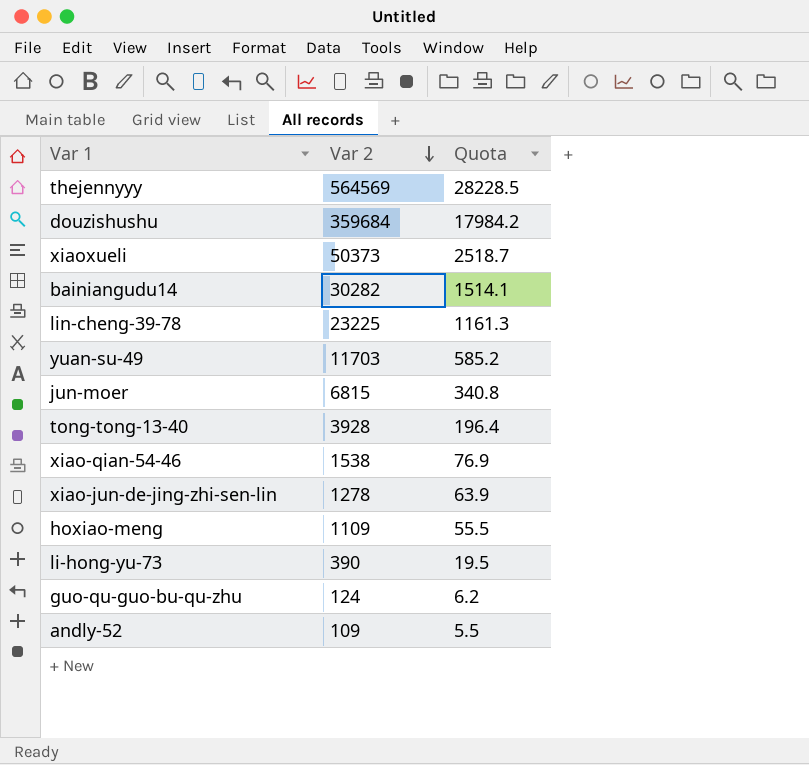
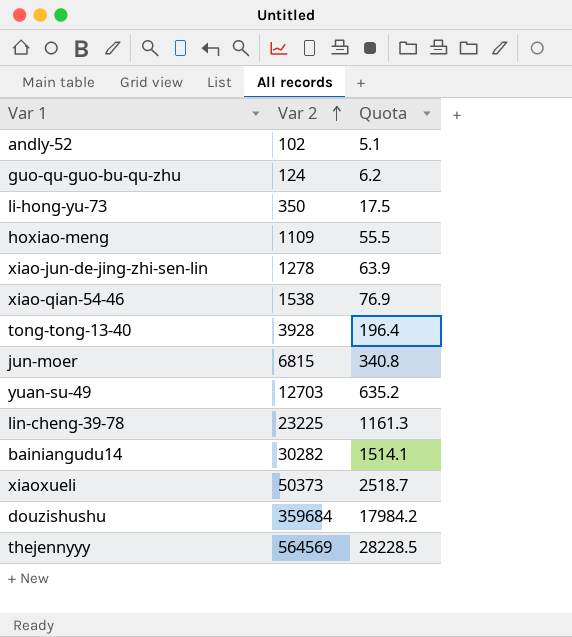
row order: Var 2 descending -> Var 2 ascending
andly-52 | Var 2: 109 -> 102
andly-52 | Quota: 5.5 -> 5.1
li-hong-yu-73 | Var 2: 390 -> 350
li-hong-yu-73 | Quota: 19.5 -> 17.5
yuan-su-49 | Var 2: 11703 -> 12703
yuan-su-49 | Quota: 585.2 -> 635.2

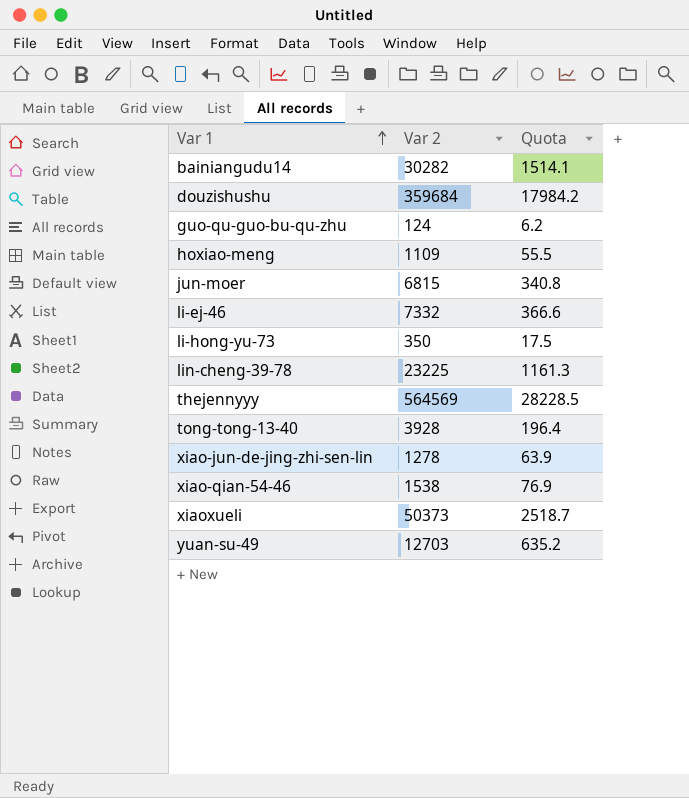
row order: Var 2 ascending -> Var 1 ascending
row andly-52: 102 | 5.1 -> none
row li-ej-46: none -> 7332 | 366.6

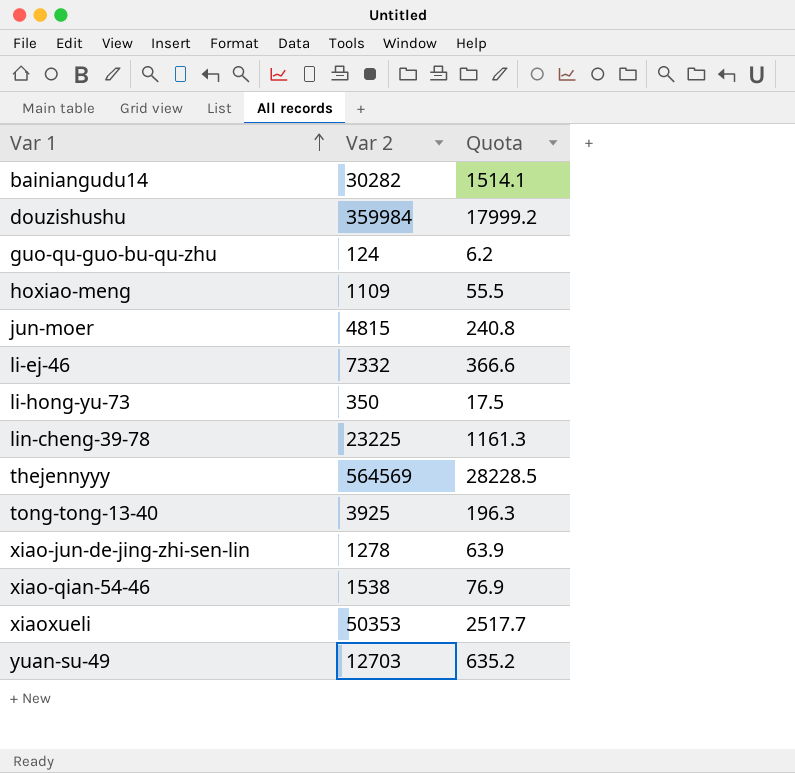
douzishushu | Var 2: 359684 -> 359984
douzishushu | Quota: 17984.2 -> 17999.2
jun-moer | Var 2: 6815 -> 4815
jun-moer | Quota: 340.8 -> 240.8
tong-tong-13-40 | Var 2: 3928 -> 3925
tong-tong-13-40 | Quota: 196.4 -> 196.3
xiaoxueli | Var 2: 50373 -> 50353
xiaoxueli | Quota: 2518.7 -> 2517.7

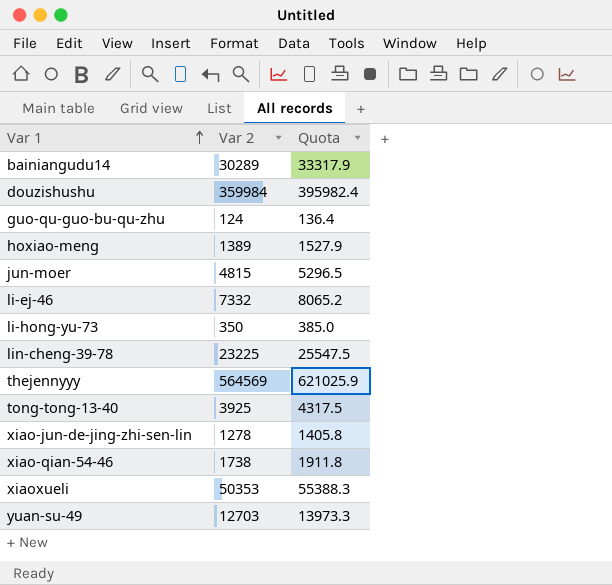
column Quota | formula: [Var 2] * 0.05 -> [Var 2] * 1.1
bainiangudu14 | Var 2: 30282 -> 30289
hoxiao-meng | Var 2: 1109 -> 1389
xiao-qian-54-46 | Var 2: 1538 -> 1738

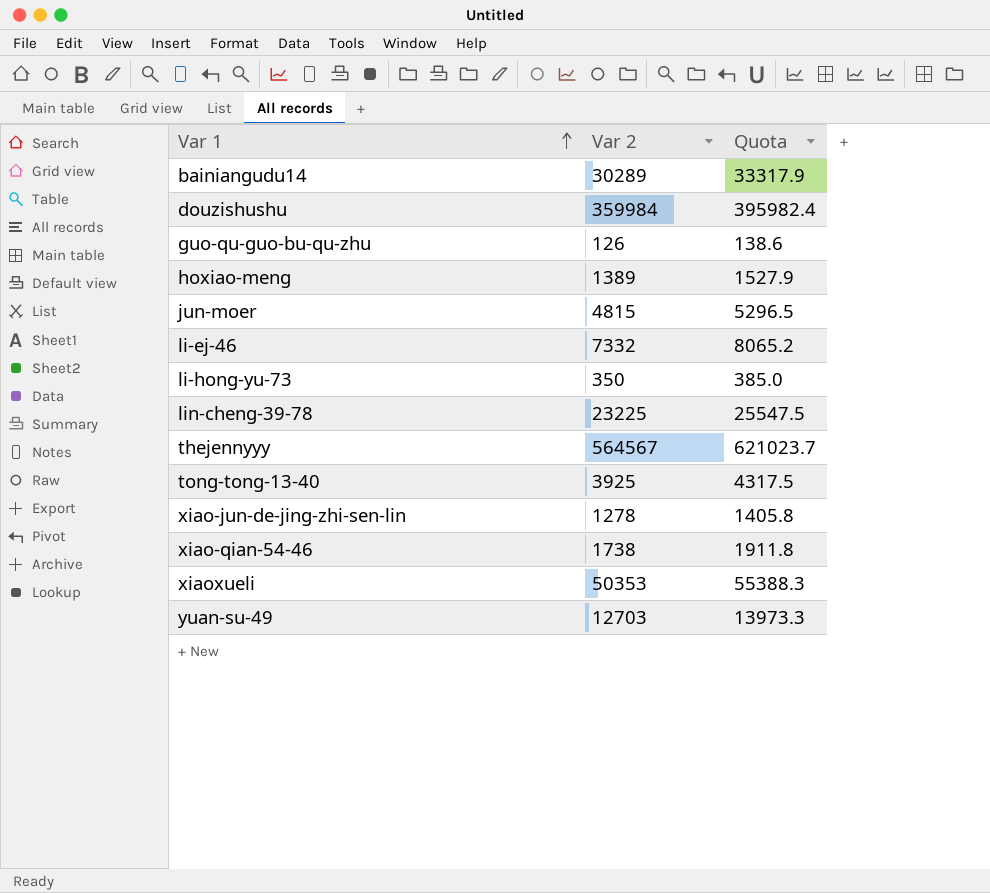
guo-qu-guo-bu-qu-zhu | Var 2: 124 -> 126
guo-qu-guo-bu-qu-zhu | Quota: 136.4 -> 138.6
thejennyyy | Var 2: 564569 -> 564567
thejennyyy | Quota: 621025.9 -> 621023.7

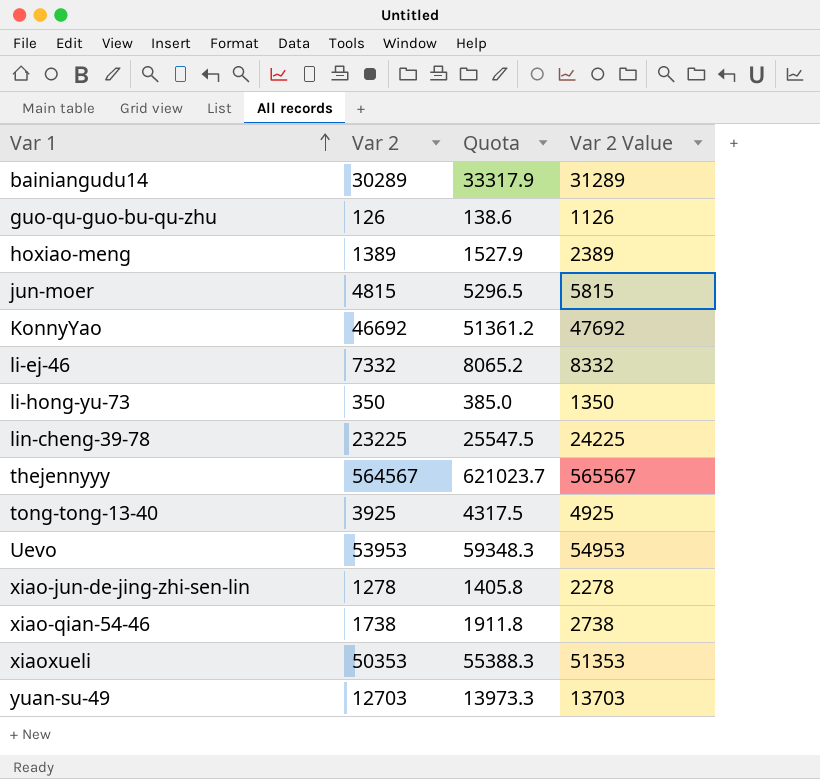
column Var 2 Value | formula: none -> [Var 2] + 1000
row douzishushu: 359984 | 395982.4 -> none
row KonnyYao: none -> 46692 | 51361.2 | 47692
row Uevo: none -> 53953 | 59348.3 | 54953

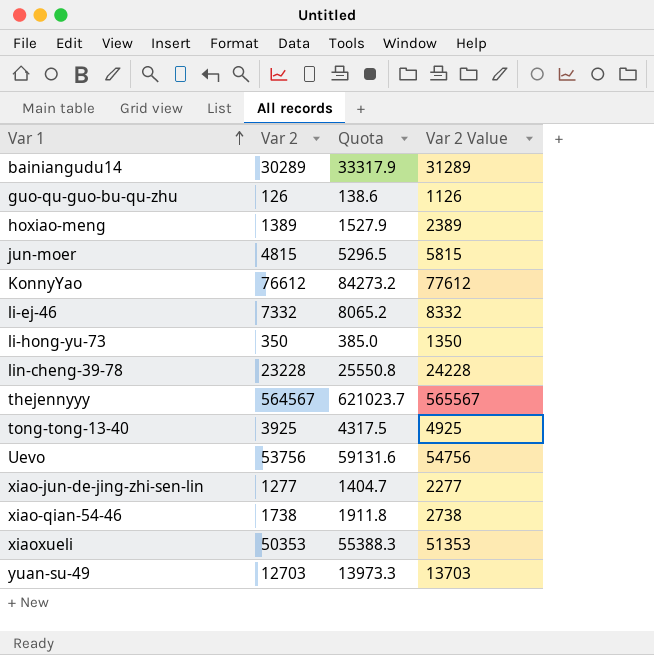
KonnyYao | Var 2: 46692 -> 76612
KonnyYao | Quota: 51361.2 -> 84273.2
KonnyYao | Var 2 Value: 47692 -> 77612
lin-cheng-39-78 | Var 2: 23225 -> 23228
lin-cheng-39-78 | Quota: 25547.5 -> 25550.8
lin-cheng-39-78 | Var 2 Value: 24225 -> 24228
Uevo | Var 2: 53953 -> 53756
Uevo | Quota: 59348.3 -> 59131.6
Uevo | Var 2 Value: 54953 -> 54756
xiao-jun-de-jing-zhi-sen-lin | Var 2: 1278 -> 1277
xiao-jun-de-jing-zhi-sen-lin | Quota: 1405.8 -> 1404.7
xiao-jun-de-jing-zhi-sen-lin | Var 2 Value: 2278 -> 2277

